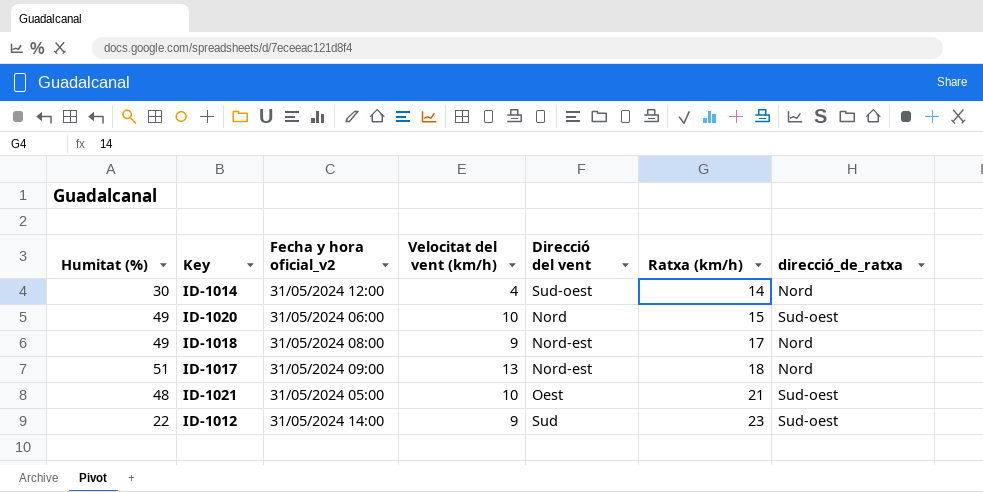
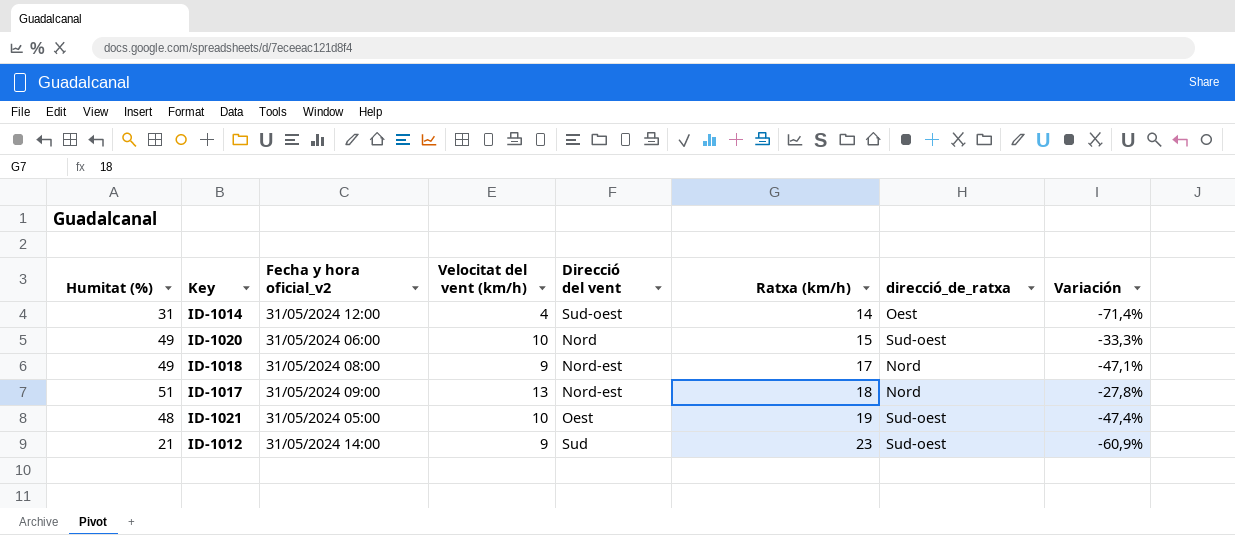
column Variación | formula: none -> ([Velocitat del vent (km/h)] - [Ratxa (km/h)]) / [Ratxa (km/h)]
ID-1014 | Humitat (%): 30 -> 31
ID-1014 | direcció_de_ratxa: Nord -> Oest
ID-1021 | Ratxa (km/h): 21 -> 19
ID-1012 | Humitat (%): 22 -> 21

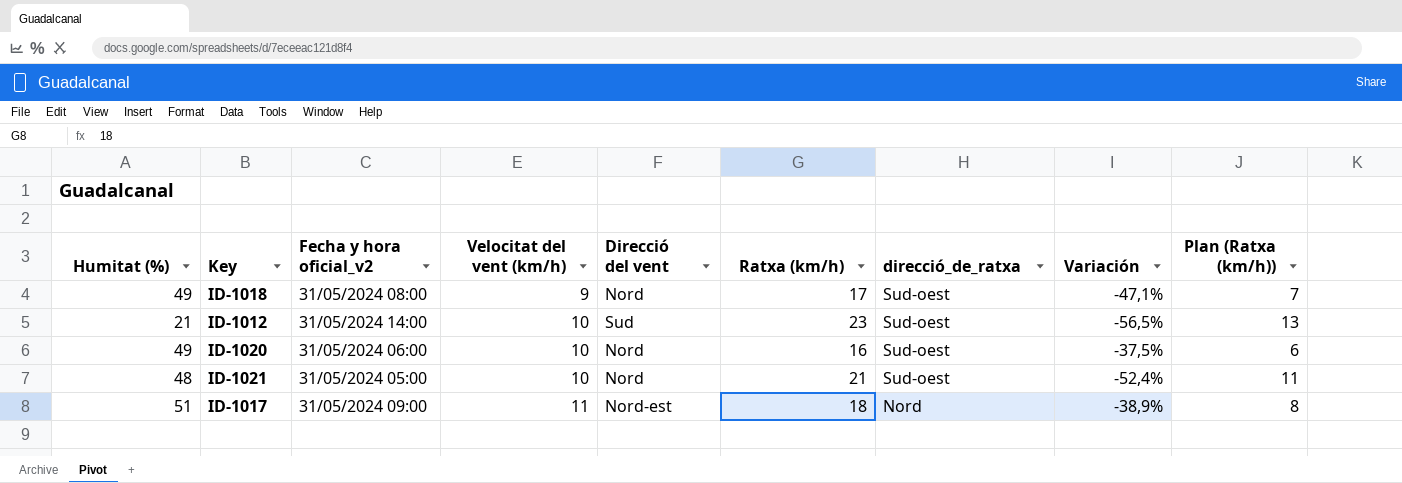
row order: Ratxa (km/h) ascending -> Velocitat del vent (km/h) ascending
column Plan (Ratxa (km/h)) | formula: none -> [Ratxa (km/h)] - 10
row ID-1014: 31 | 31/05/2024 12:00 | 4 | Sud-oest | 14 | Oest | -71,4% -> none
ID-1018 | Direcció del vent: Nord-est -> Nord
ID-1018 | direcció_de_ratxa: Nord -> Sud-oest
ID-1012 | Velocitat del vent (km/h): 9 -> 10
ID-1012 | Variación: -60,9% -> -56,5%
ID-1020 | Ratxa (km/h): 15 -> 16
ID-1020 | Variación: -33,3% -> -37,5%
ID-1021 | Direcció del vent: Oest -> Nord
ID-1021 | Ratxa (km/h): 19 -> 21
ID-1021 | Variación: -47,4% -> -52,4%
ID-1017 | Velocitat del vent (km/h): 13 -> 11
ID-1017 | Variación: -27,8% -> -38,9%

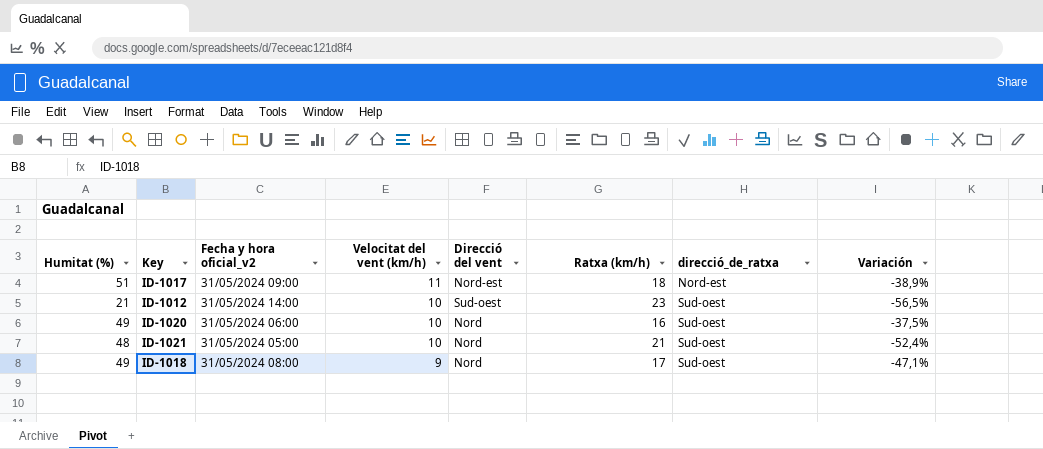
row order: Velocitat del vent (km/h) ascending -> Velocitat del vent (km/h) descending
column Plan (Ratxa (km/h)) | formula: [Ratxa (km/h)] - 10 -> none
ID-1017 | direcció_de_ratxa: Nord -> Nord-est
ID-1012 | Direcció del vent: Sud -> Sud-oest

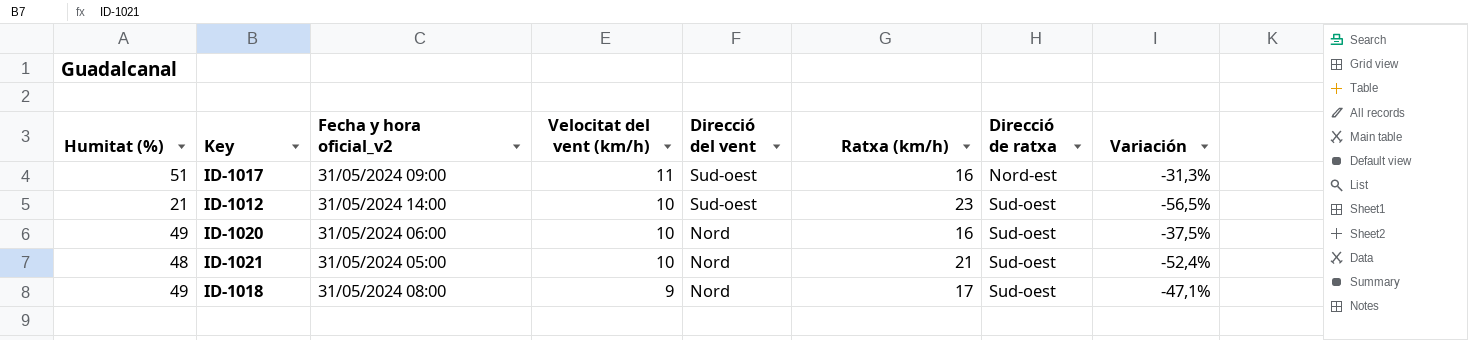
column name: direcció_de_ratxa -> Direcció de ratxa
ID-1017 | Direcció del vent: Nord-est -> Sud-oest
ID-1017 | Ratxa (km/h): 18 -> 16
ID-1017 | Variación: -38,9% -> -31,3%

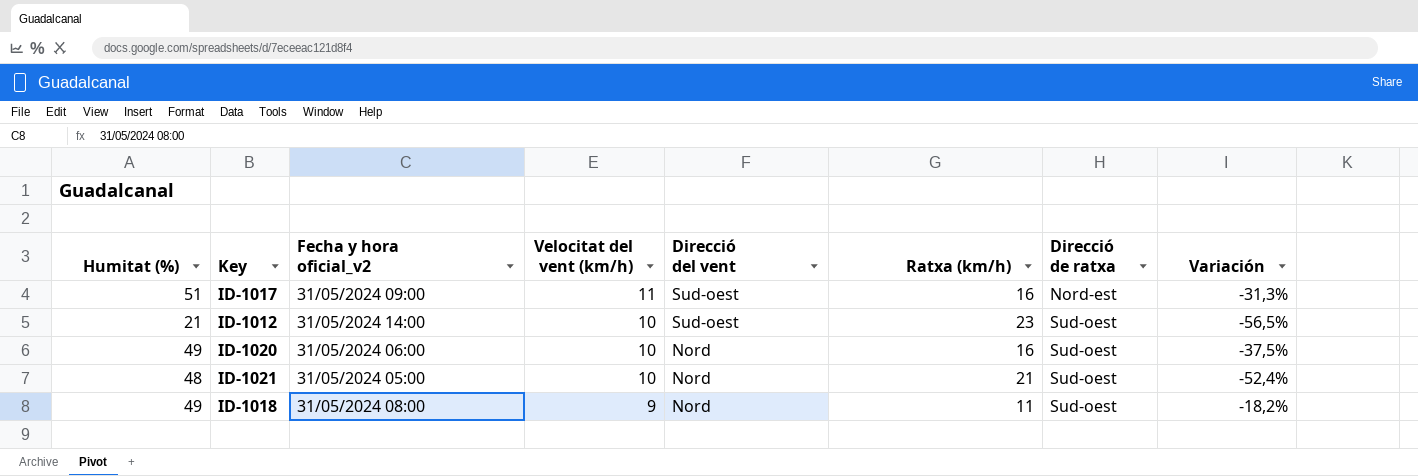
ID-1018 | Ratxa (km/h): 17 -> 11
ID-1018 | Variación: -47,1% -> -18,2%

